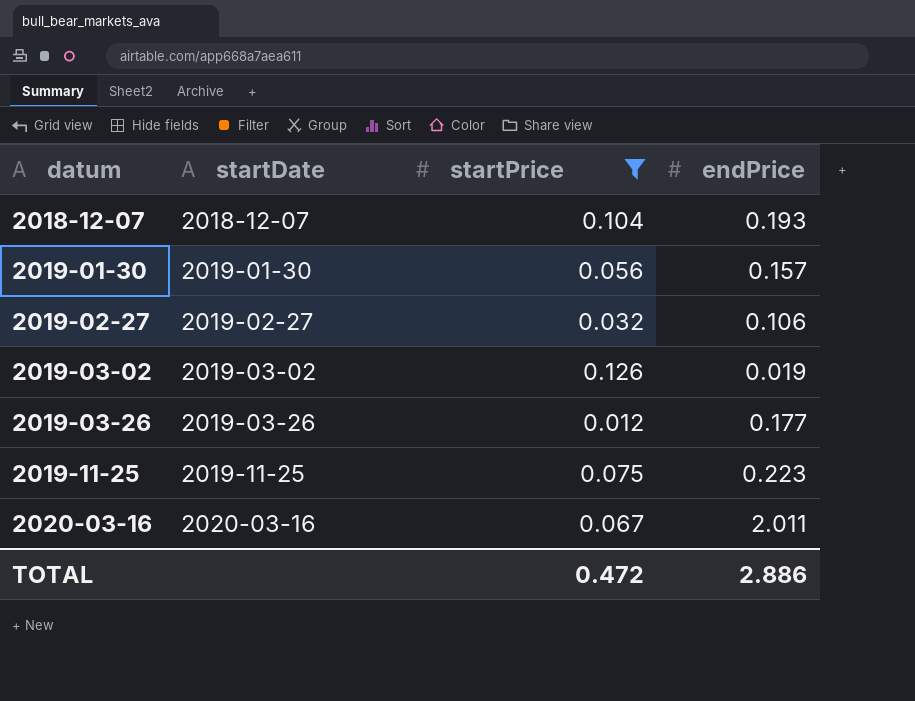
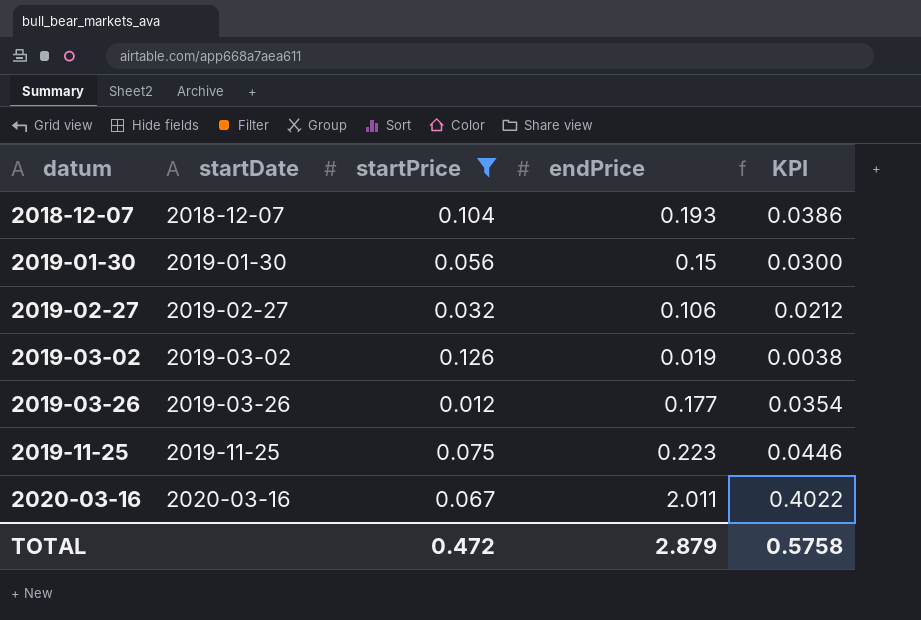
column KPI | formula: none -> [endPrice] * 0.2
2019-01-30 | endPrice: 0.157 -> 0.15
TOTAL | endPrice: 2.886 -> 2.879

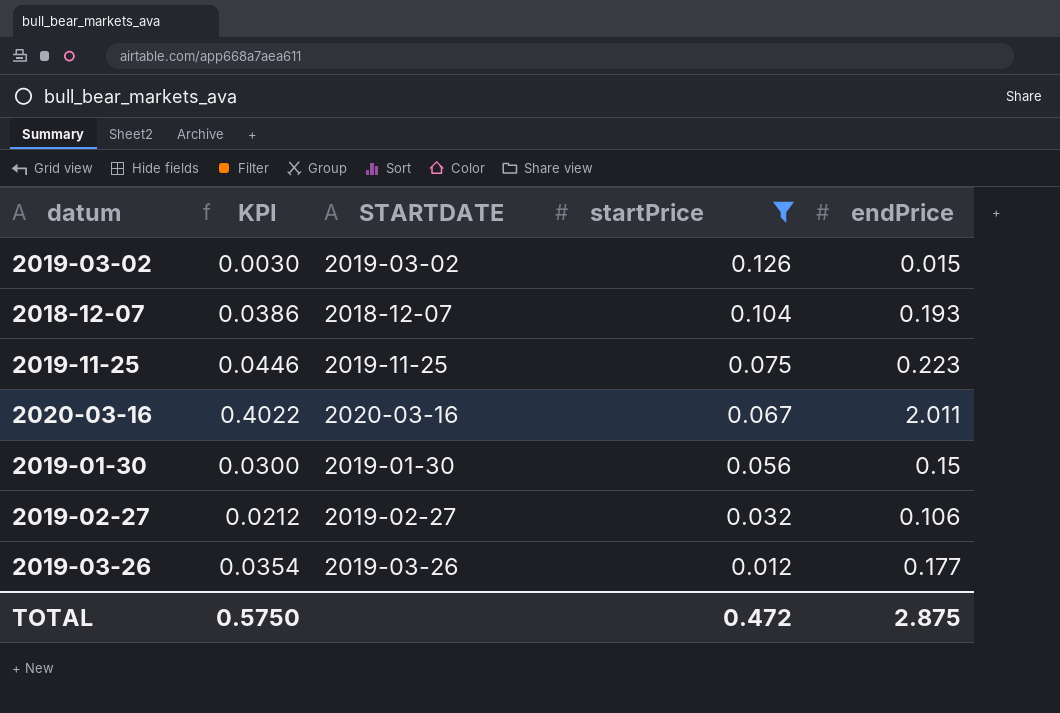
row order: datum ascending -> startPrice descending
column KPI | position: 5 -> 2
column name: startDate -> STARTDATE
2019-03-02 | KPI: 0.0038 -> 0.0030
2019-03-02 | endPrice: 0.019 -> 0.015
TOTAL | KPI: 0.5758 -> 0.5750
TOTAL | endPrice: 2.879 -> 2.875

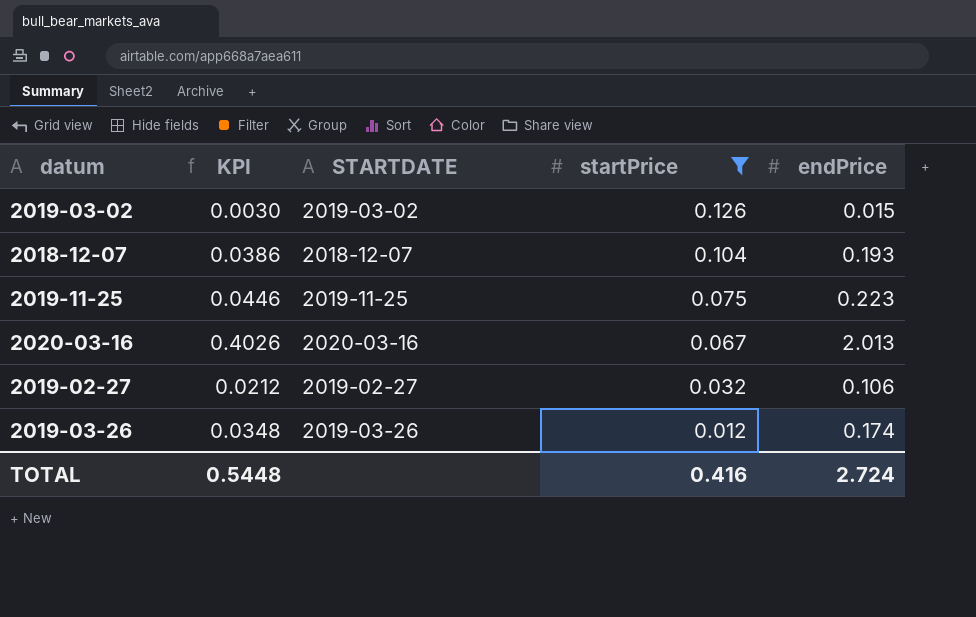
row 2019-01-30: 0.0300 | 2019-01-30 | 0.056 | 0.15 -> none
2020-03-16 | KPI: 0.4022 -> 0.4026
2020-03-16 | endPrice: 2.011 -> 2.013
2019-03-26 | KPI: 0.0354 -> 0.0348
2019-03-26 | endPrice: 0.177 -> 0.174
TOTAL | KPI: 0.5750 -> 0.5448
TOTAL | startPrice: 0.472 -> 0.416
TOTAL | endPrice: 2.875 -> 2.724

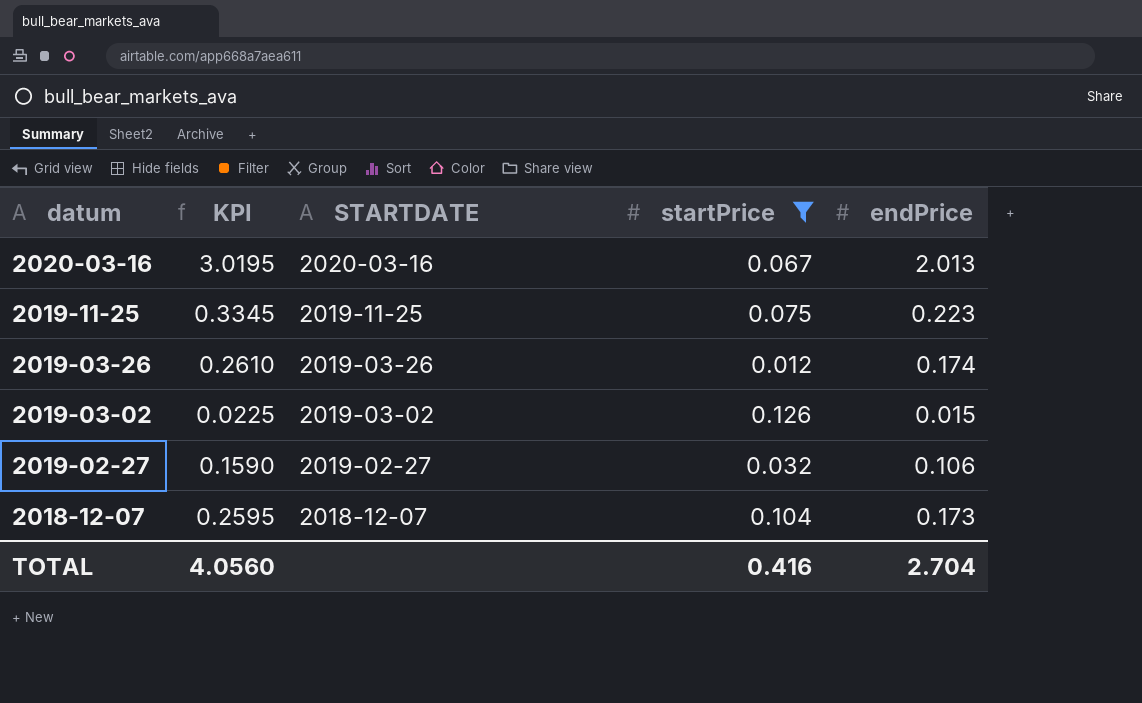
row order: startPrice descending -> datum descending
column KPI | formula: [endPrice] * 0.2 -> [endPrice] * 1.5
2018-12-07 | endPrice: 0.193 -> 0.173
TOTAL | KPI: 0.5448 -> 4.0560
TOTAL | endPrice: 2.724 -> 2.704

